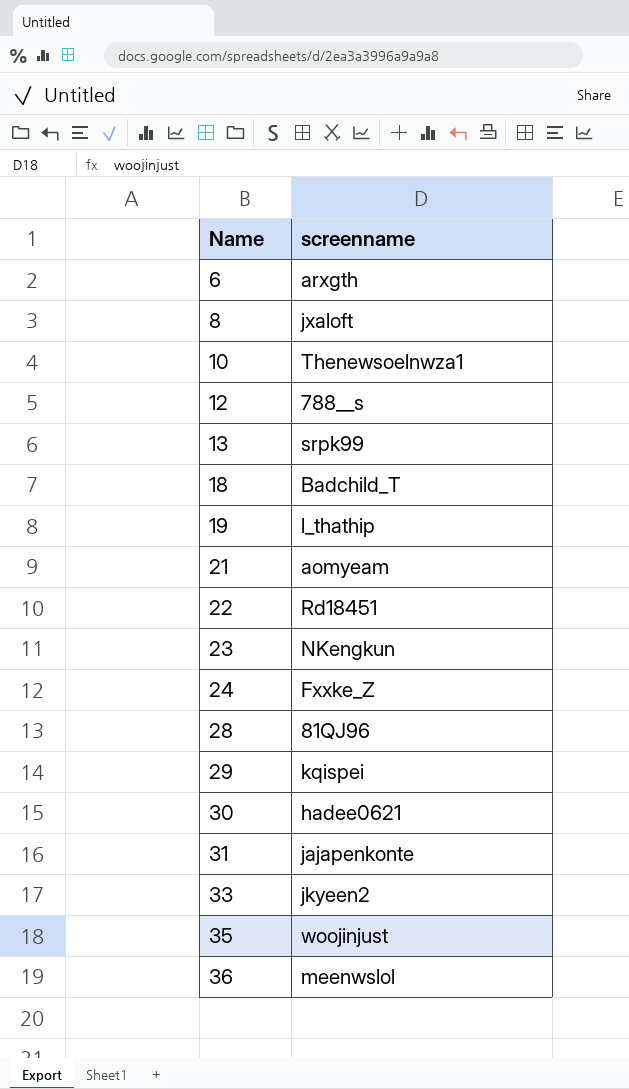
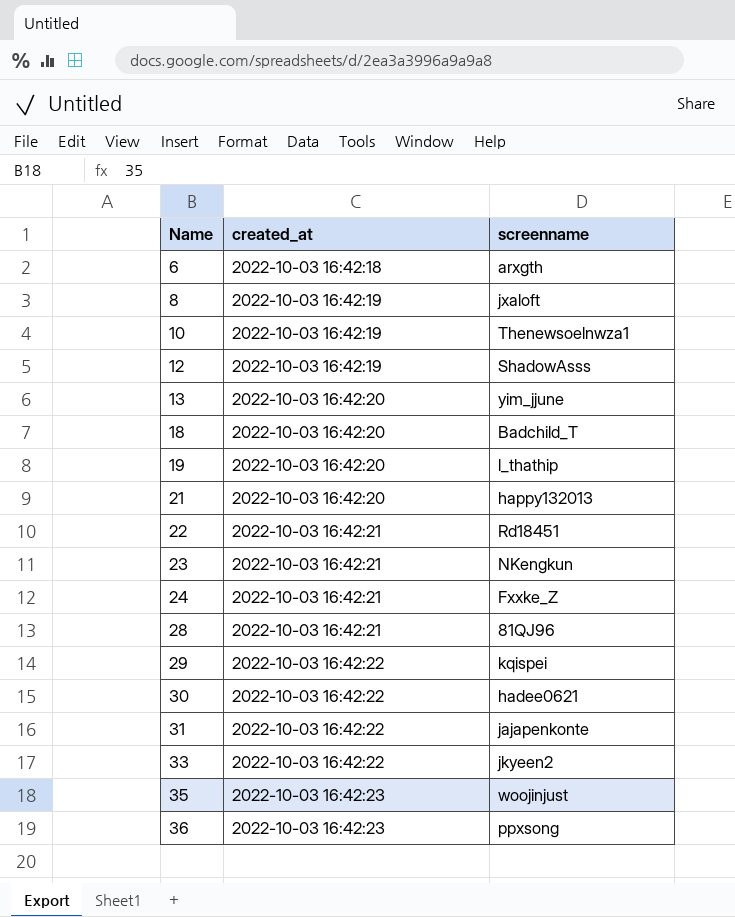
column created_at | position: none -> 2
12 | screenname: 788__s -> ShadowAsss
13 | screenname: srpk99 -> yim_jjune
21 | screenname: aomyeam -> happy132013
36 | screenname: meenwslol -> ppxsong

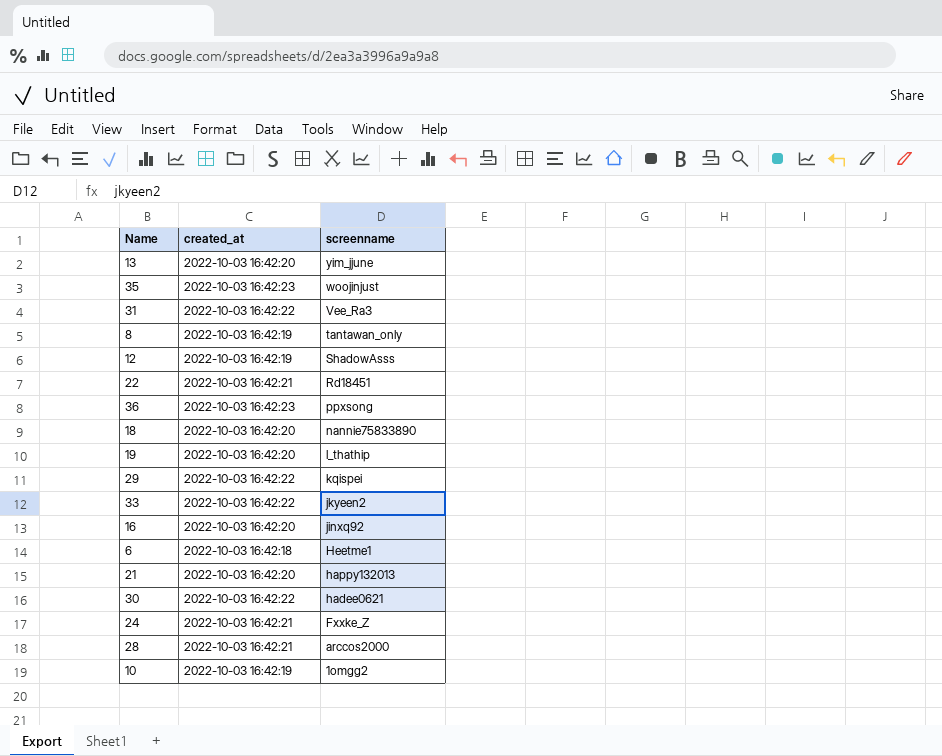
row order: Name ascending -> screenname descending
row 23: 2022-10-03 16:42:21 | NKengkun -> none
31 | screenname: jajapenkonte -> Vee_Ra3
8 | screenname: jxaloft -> tantawan_only
18 | screenname: Badchild_T -> nannie75833890
row 16: none -> 2022-10-03 16:42:20 | jinxq92
6 | screenname: arxgth -> Heetme1
28 | screenname: 81QJ96 -> arccos2000
10 | screenname: Thenewsoelnwza1 -> 1omgg2

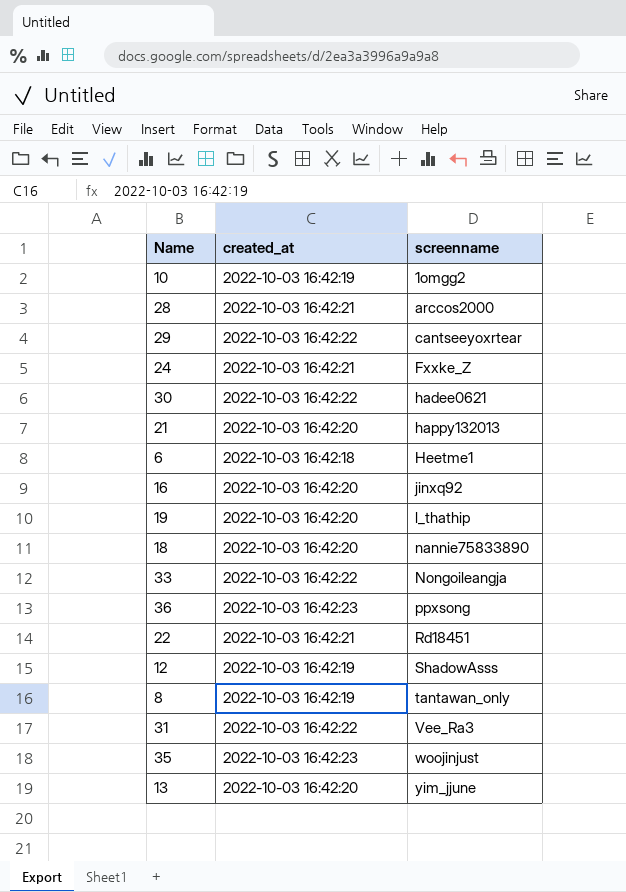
row order: screenname descending -> screenname ascending
29 | screenname: kqispei -> cantseeyoxrtear
33 | screenname: jkyeen2 -> Nongoileangja

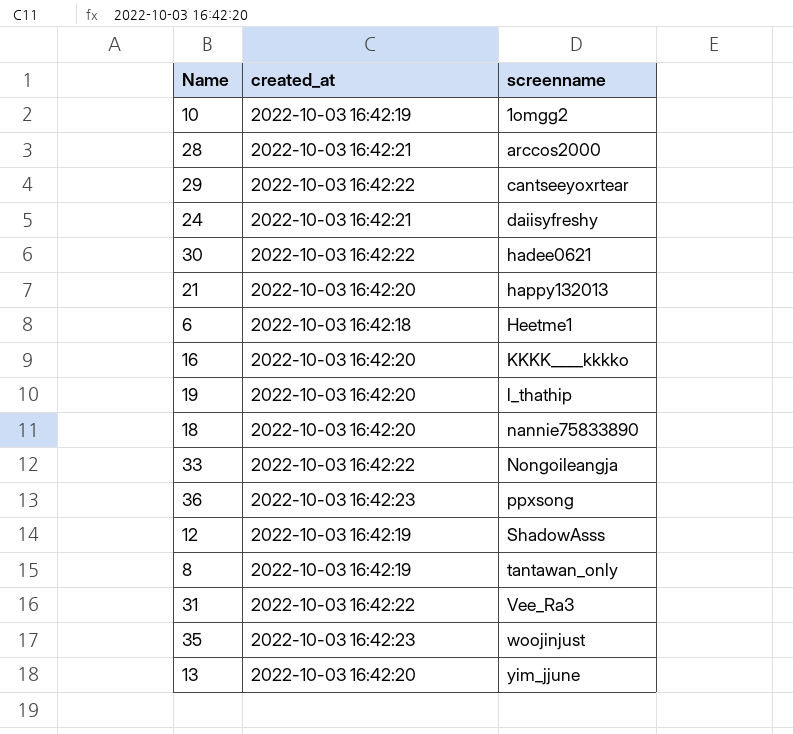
row 22: 2022-10-03 16:42:21 | Rd18451 -> none
24 | screenname: Fxxke_Z -> daiisyfreshy
16 | screenname: jinxq92 -> KKKK____kkkko

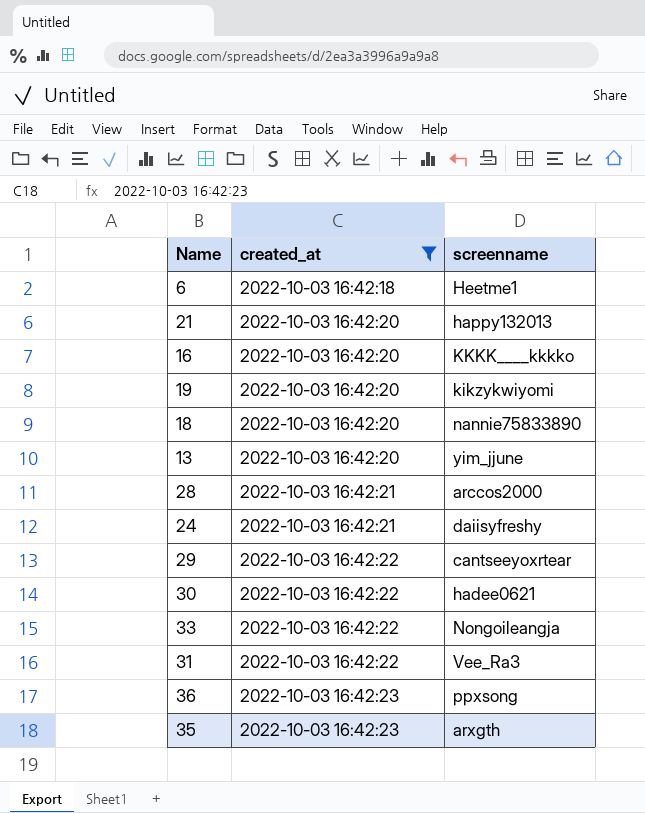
filter: none -> created_at != 2022-10-03 16:42:19
row order: screenname ascending -> created_at ascending
19 | screenname: l_thathip -> kikzykwiyomi
35 | screenname: woojinjust -> arxgth

